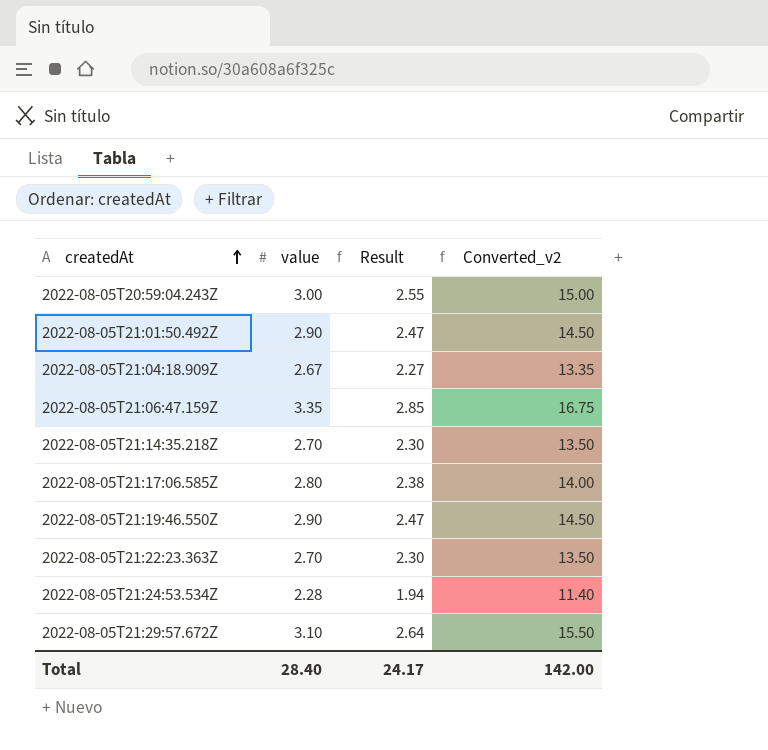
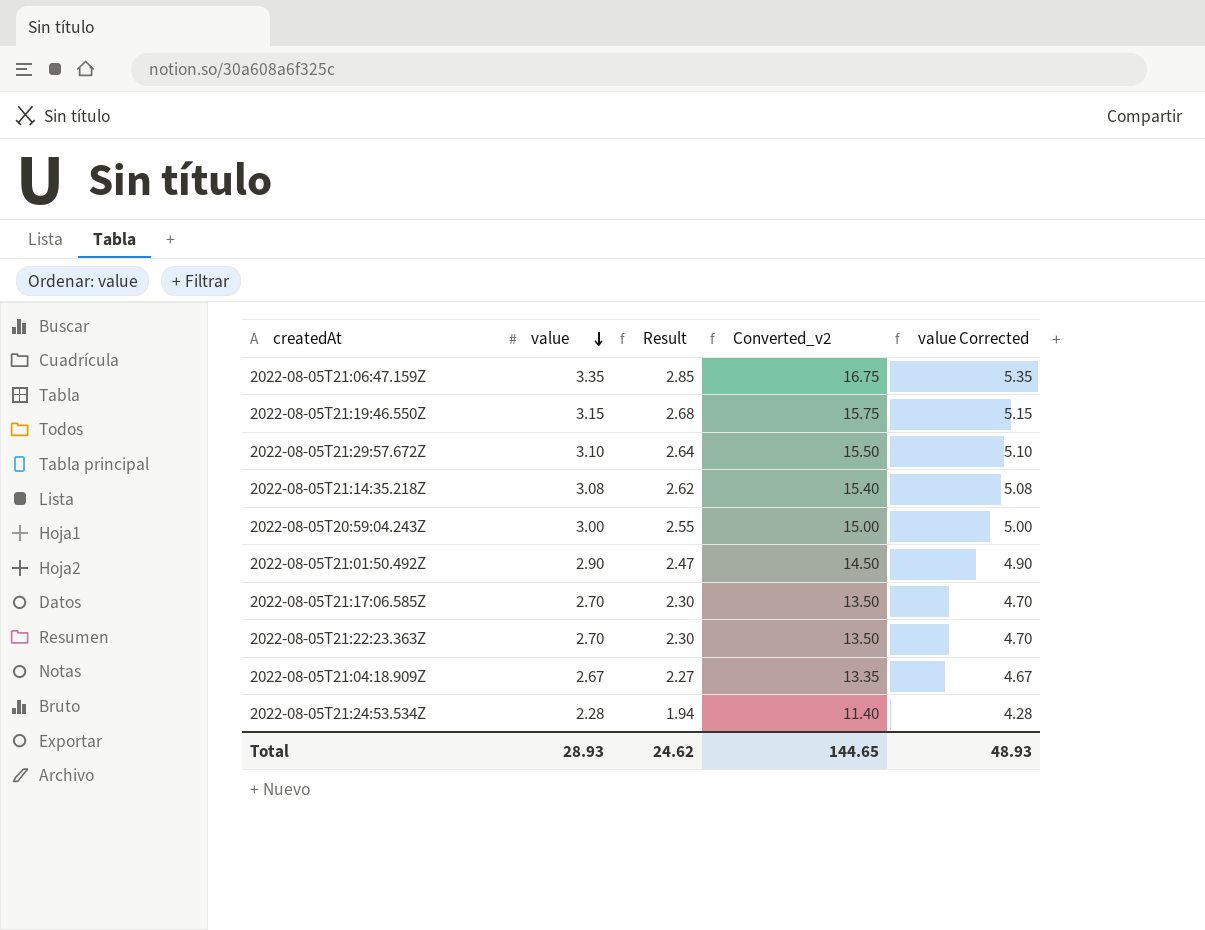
row order: createdAt ascending -> value descending
column value Corrected | formula: none -> [value] + 2
2022-08-05T21:19:46.550Z | value: 2.90 -> 3.15
2022-08-05T21:19:46.550Z | Result: 2.47 -> 2.68
2022-08-05T21:19:46.550Z | Converted_v2: 14.50 -> 15.75
2022-08-05T21:14:35.218Z | value: 2.70 -> 3.08
2022-08-05T21:14:35.218Z | Result: 2.30 -> 2.62
2022-08-05T21:14:35.218Z | Converted_v2: 13.50 -> 15.40
2022-08-05T21:17:06.585Z | value: 2.80 -> 2.70
2022-08-05T21:17:06.585Z | Result: 2.38 -> 2.30
2022-08-05T21:17:06.585Z | Converted_v2: 14.00 -> 13.50
Total | value: 28.40 -> 28.93
Total | Result: 24.17 -> 24.62
Total | Converted_v2: 142.00 -> 144.65

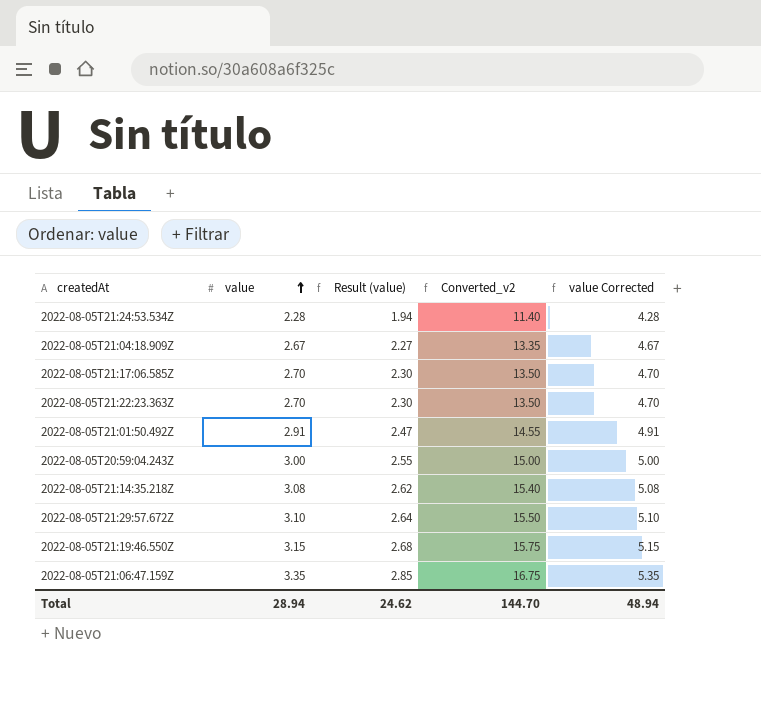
row order: value descending -> value ascending
column name: Result -> Result (value)
2022-08-05T21:01:50.492Z | value: 2.90 -> 2.91
2022-08-05T21:01:50.492Z | Converted_v2: 14.50 -> 14.55
2022-08-05T21:01:50.492Z | value Corrected: 4.90 -> 4.91
Total | value: 28.93 -> 28.94
Total | Converted_v2: 144.65 -> 144.70
Total | value Corrected: 48.93 -> 48.94

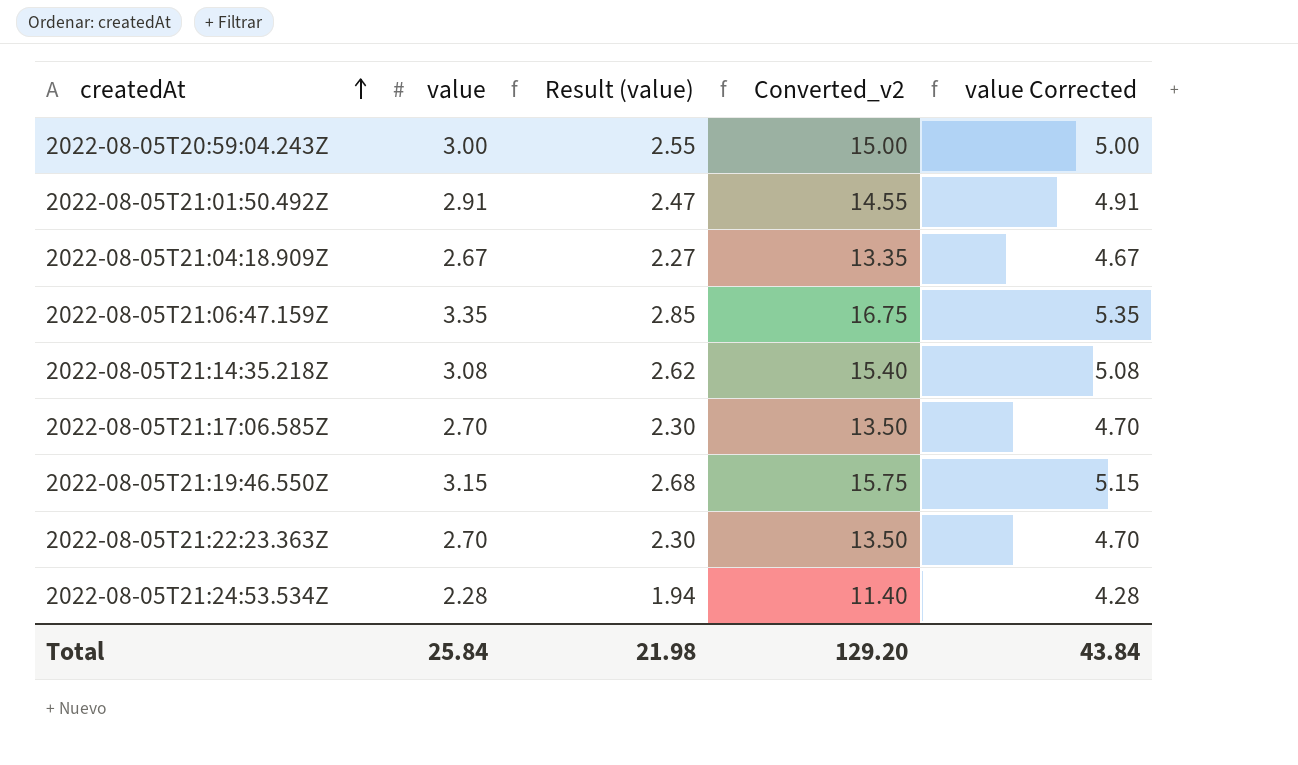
row order: value ascending -> createdAt ascending
row 2022-08-05T21:29:57.672Z: 3.10 | 2.64 | 15.50 | 5.10 -> none
Total | value: 28.94 -> 25.84
Total | Result (value): 24.62 -> 21.98
Total | Converted_v2: 144.70 -> 129.20
Total | value Corrected: 48.94 -> 43.84

